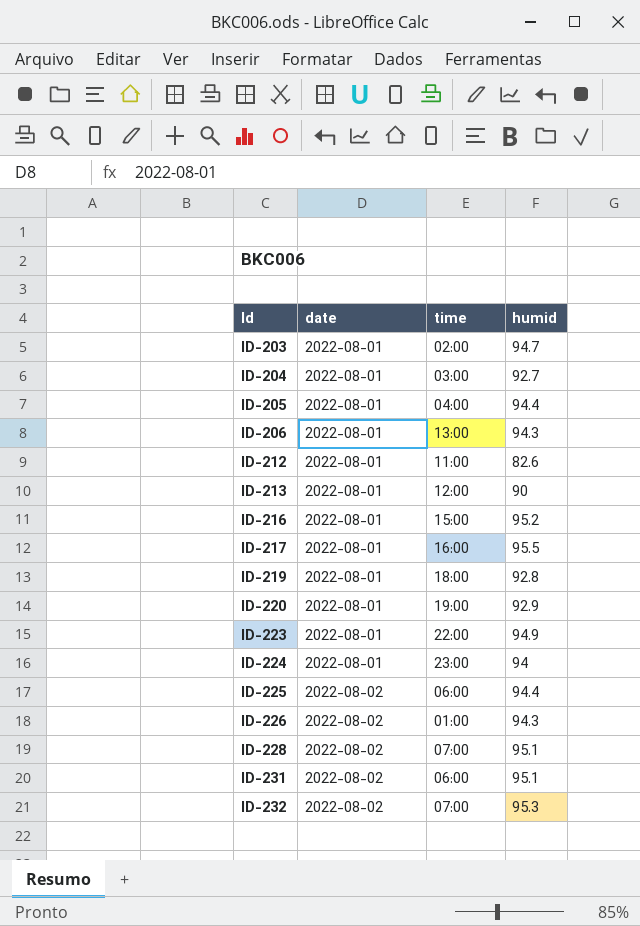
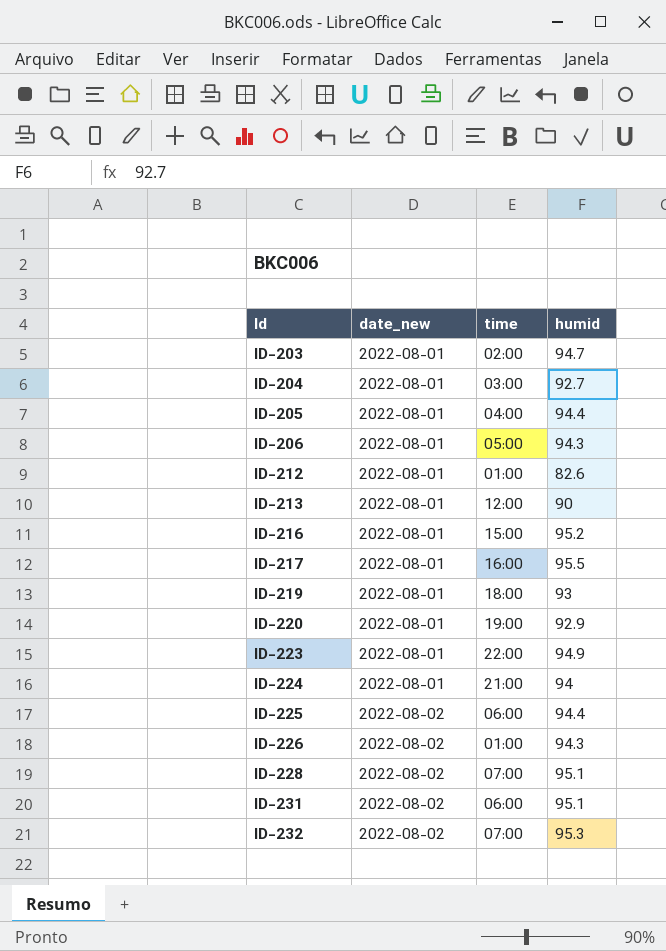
column name: date -> date_new
ID-206 | time: 13:00 -> 05:00
ID-212 | time: 11:00 -> 01:00
ID-219 | humid: 92.8 -> 93
ID-224 | time: 23:00 -> 21:00

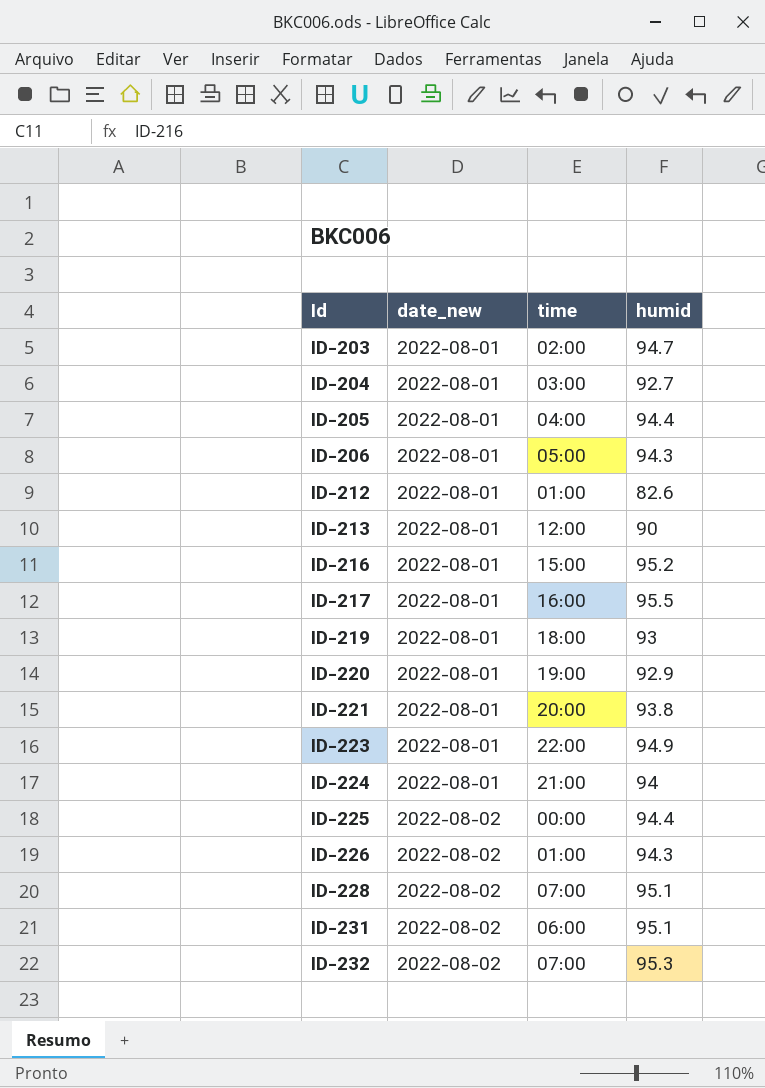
row ID-221: none -> 2022-08-01 | 20:00 | 93.8
ID-225 | time: 06:00 -> 00:00

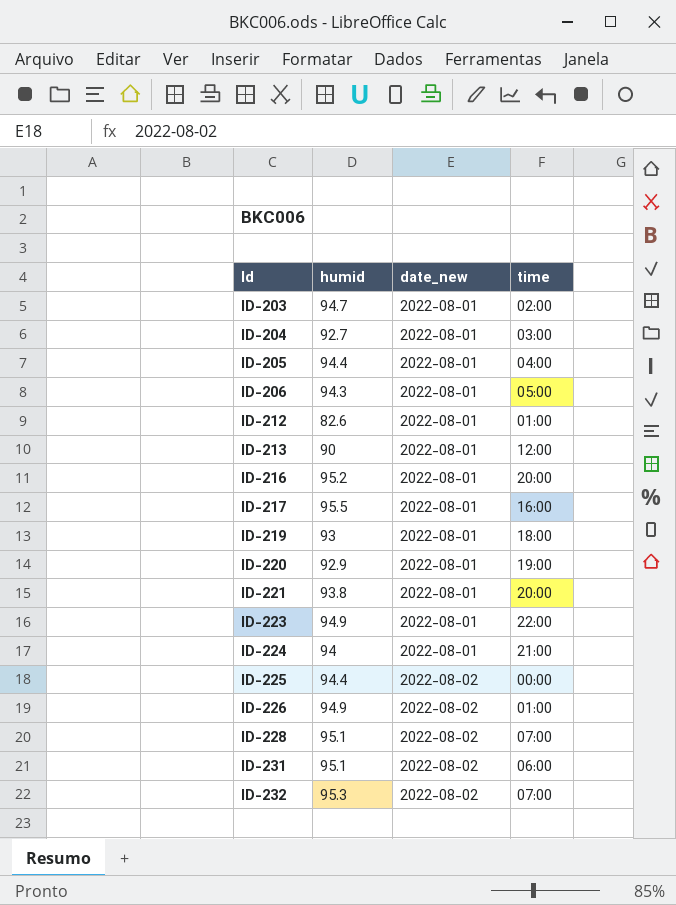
column humid | position: 4 -> 2
ID-216 | time: 15:00 -> 20:00
ID-226 | humid: 94.3 -> 94.9

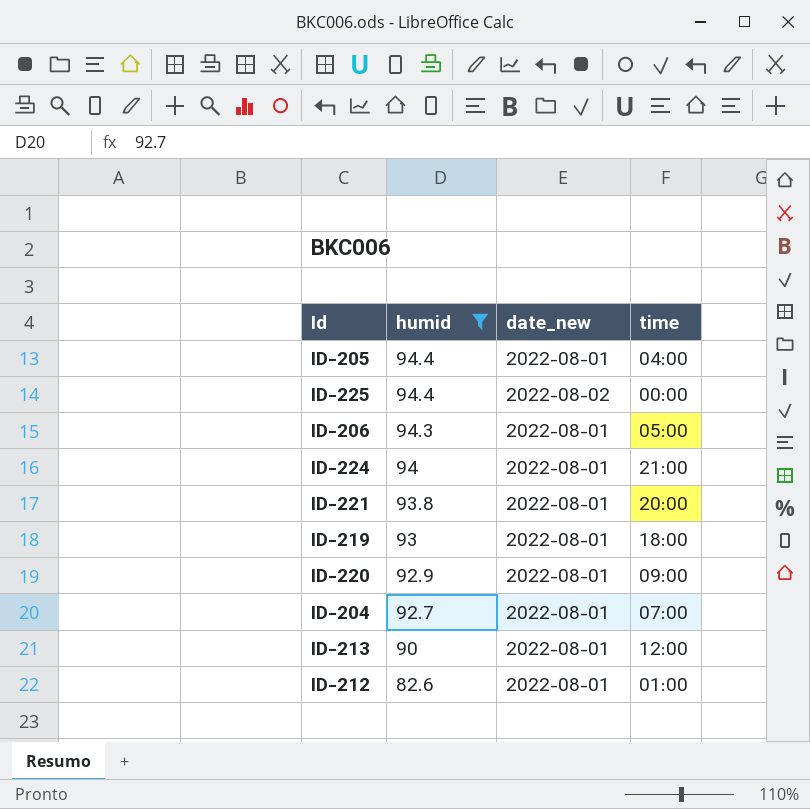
filter: none -> humid <= 94.4
row order: Id ascending -> humid descending
ID-220 | time: 19:00 -> 09:00
ID-204 | time: 03:00 -> 07:00

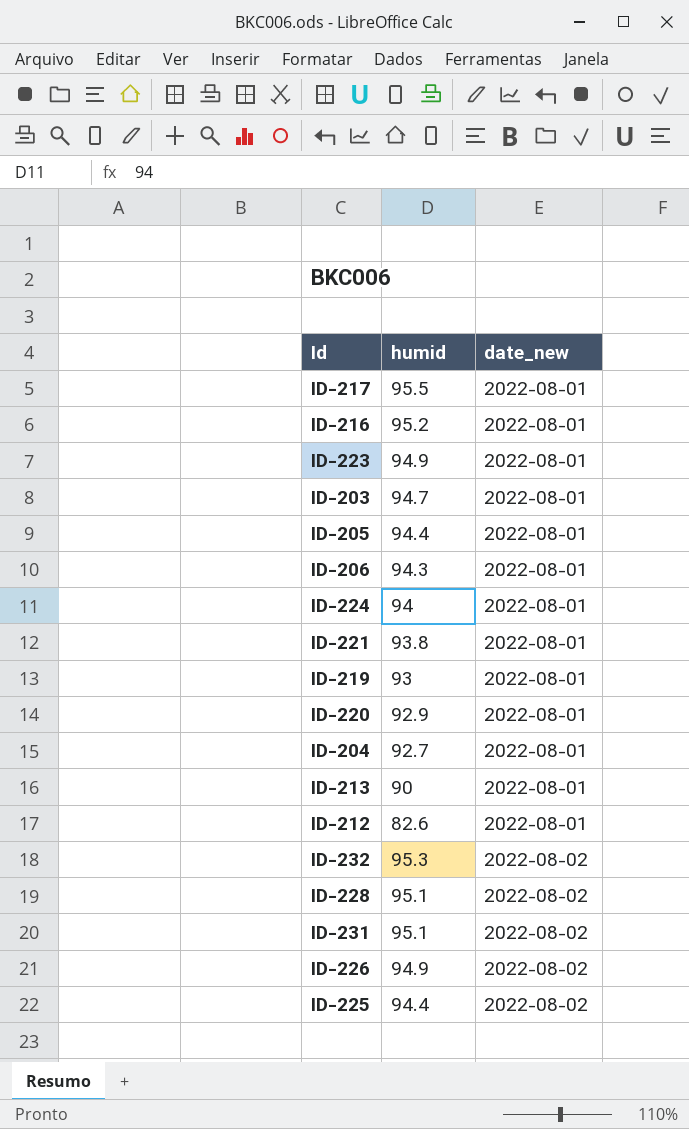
filter: humid <= 94.4 -> none
row order: humid descending -> date_new ascending
column time | position: 4 -> none

